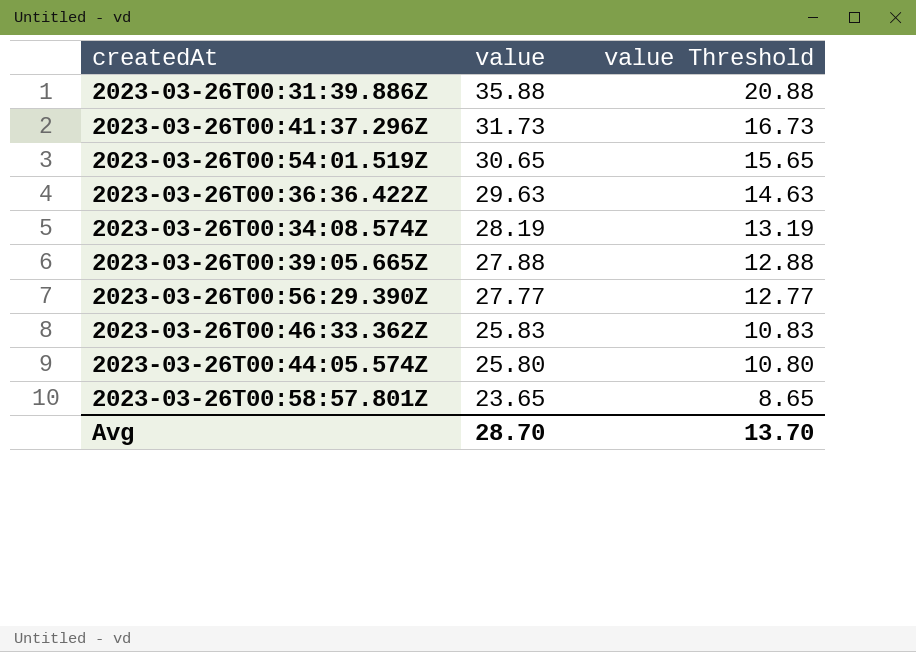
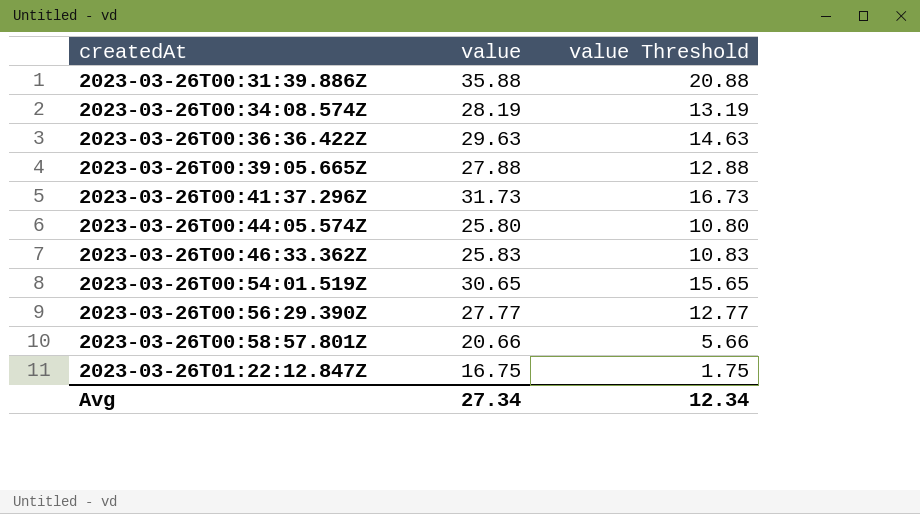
row order: value descending -> createdAt ascending
2023-03-26T00:58:57.801Z | value: 23.65 -> 20.66
2023-03-26T00:58:57.801Z | value Threshold: 8.65 -> 5.66
row 2023-03-26T01:22:12.847Z: none -> 16.75 | 1.75
Avg | value: 28.70 -> 27.34
Avg | value Threshold: 13.70 -> 12.34

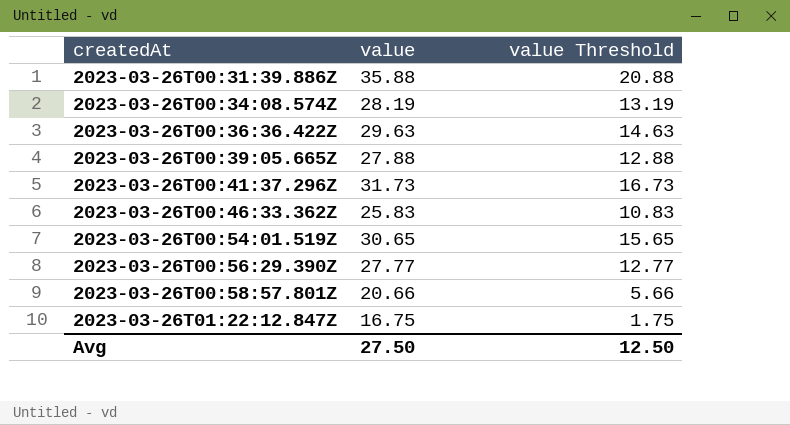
row 2023-03-26T00:44:05.574Z: 25.80 | 10.80 -> none
Avg | value: 27.34 -> 27.50
Avg | value Threshold: 12.34 -> 12.50

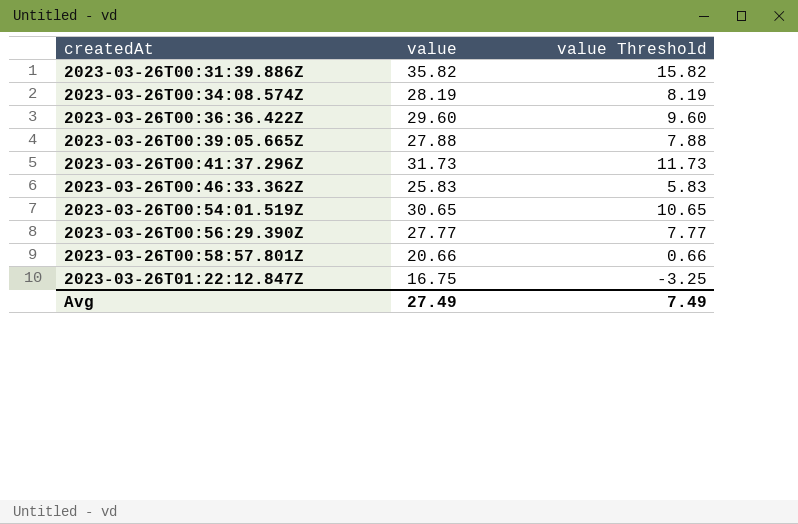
column value Threshold | formula: [value] - 15 -> [value] - 20
2023-03-26T00:31:39.886Z | value: 35.88 -> 35.82
2023-03-26T00:36:36.422Z | value: 29.63 -> 29.60
Avg | value: 27.50 -> 27.49
Avg | value Threshold: 12.50 -> 7.49

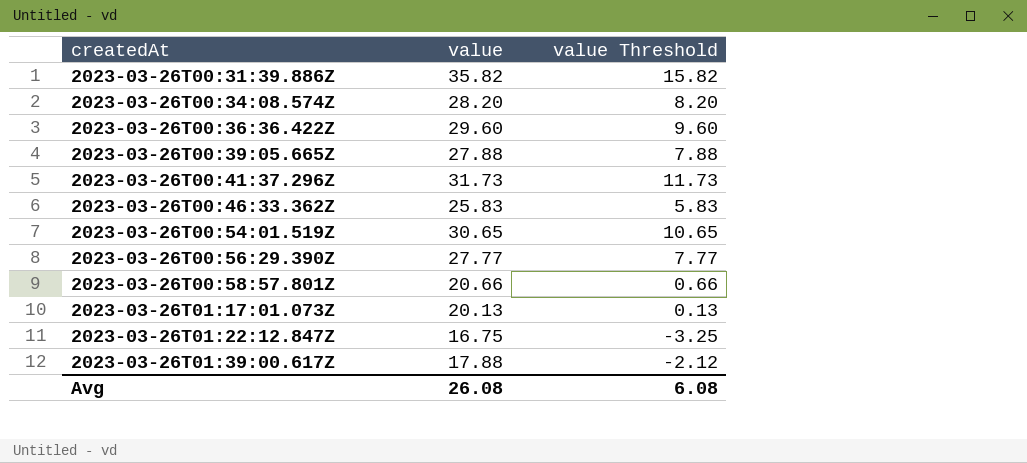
2023-03-26T00:34:08.574Z | value: 28.19 -> 28.20
2023-03-26T00:34:08.574Z | value Threshold: 8.19 -> 8.20
row 2023-03-26T01:17:01.073Z: none -> 20.13 | 0.13
row 2023-03-26T01:39:00.617Z: none -> 17.88 | -2.12
Avg | value: 27.49 -> 26.08
Avg | value Threshold: 7.49 -> 6.08

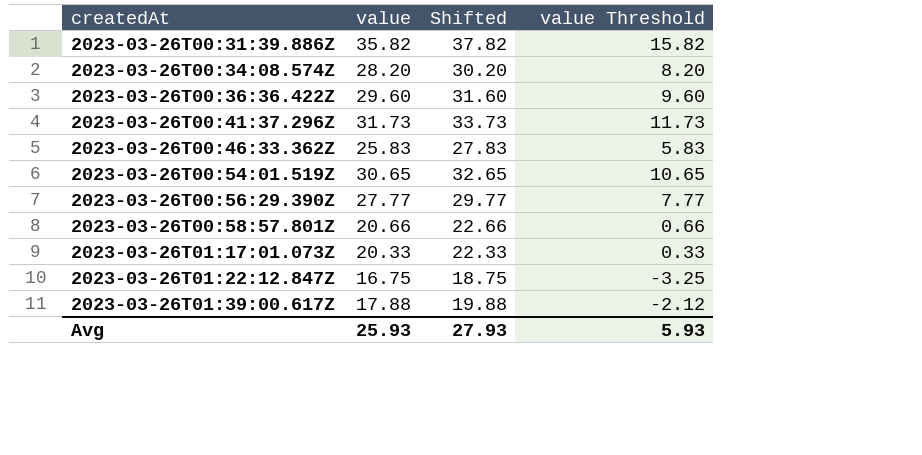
column Shifted | formula: none -> [value] + 2
row 2023-03-26T00:39:05.665Z: 27.88 | 7.88 -> none
2023-03-26T01:17:01.073Z | value: 20.13 -> 20.33
2023-03-26T01:17:01.073Z | value Threshold: 0.13 -> 0.33
Avg | value: 26.08 -> 25.93
Avg | value Threshold: 6.08 -> 5.93

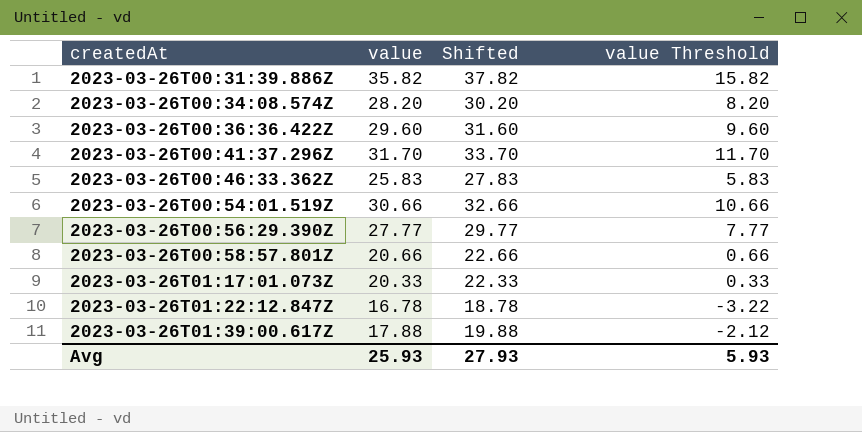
2023-03-26T00:41:37.296Z | value: 31.73 -> 31.70
2023-03-26T00:41:37.296Z | Shifted: 33.73 -> 33.70
2023-03-26T00:41:37.296Z | value Threshold: 11.73 -> 11.70
2023-03-26T00:54:01.519Z | value: 30.65 -> 30.66
2023-03-26T00:54:01.519Z | Shifted: 32.65 -> 32.66
2023-03-26T00:54:01.519Z | value Threshold: 10.65 -> 10.66
2023-03-26T01:22:12.847Z | value: 16.75 -> 16.78
2023-03-26T01:22:12.847Z | Shifted: 18.75 -> 18.78
2023-03-26T01:22:12.847Z | value Threshold: -3.25 -> -3.22

